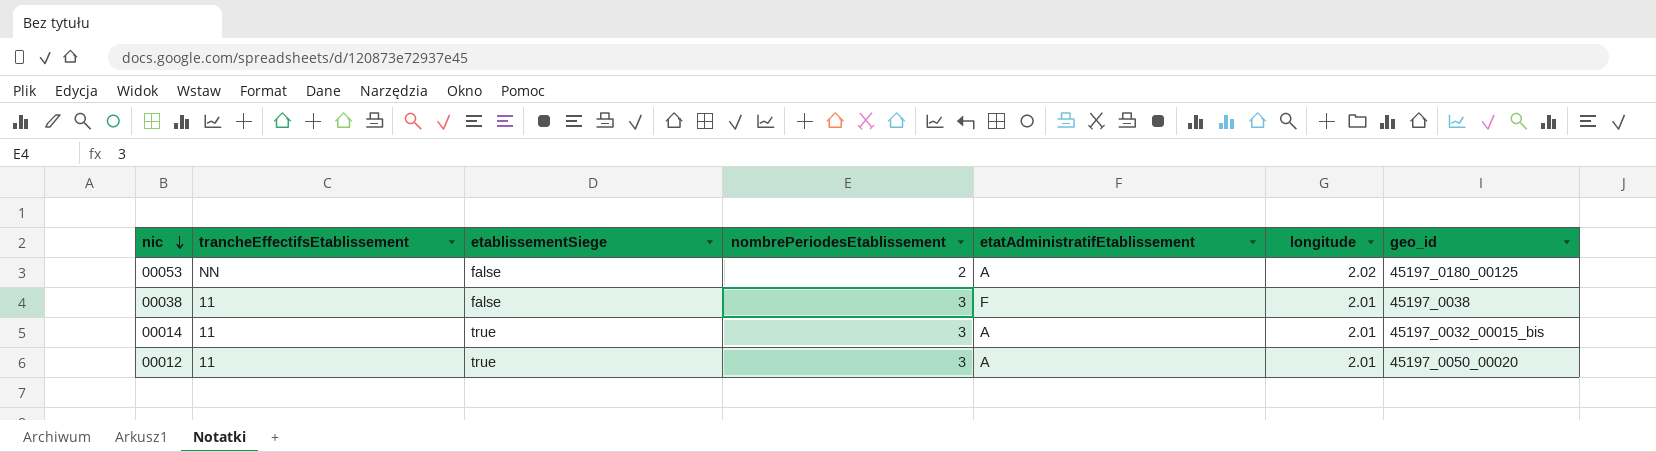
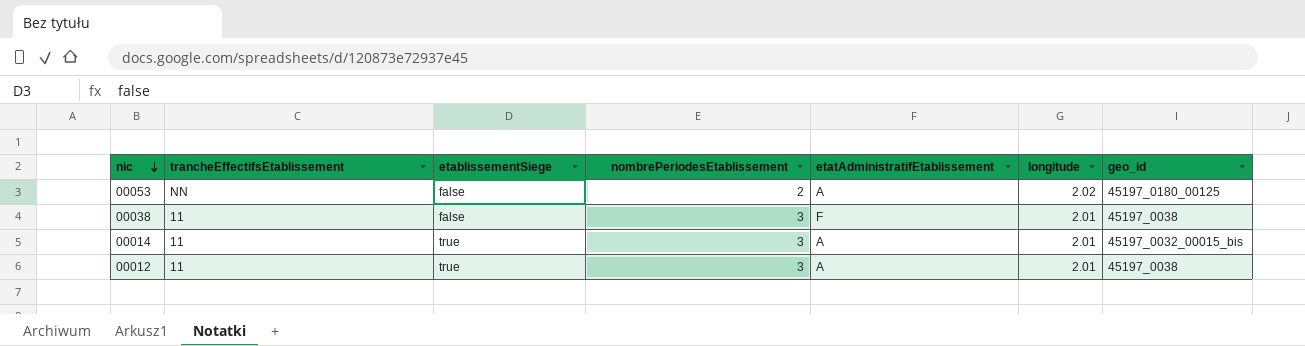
00012 | geo_id: 45197_0050_00020 -> 45197_0038

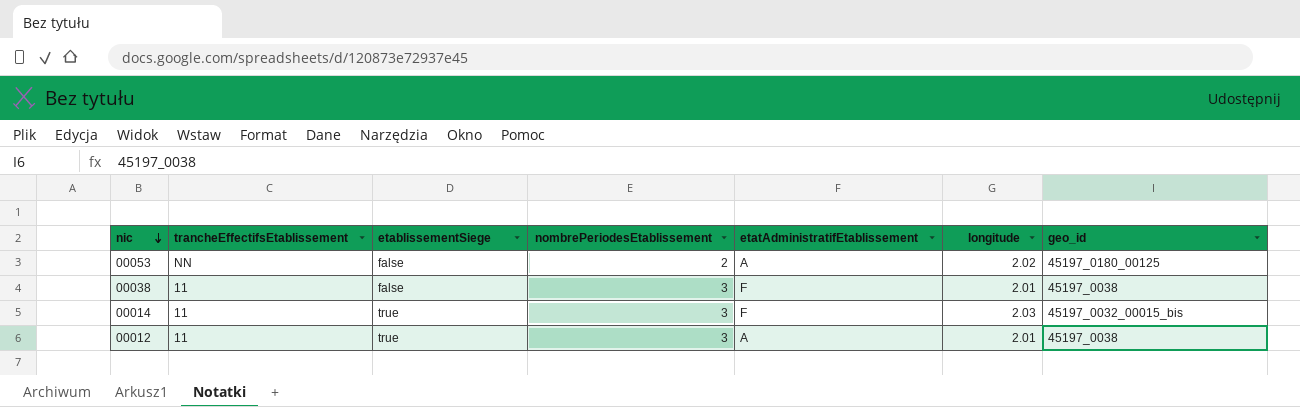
00014 | etatAdministratifEtablissement: A -> F
00014 | longitude: 2.01 -> 2.03

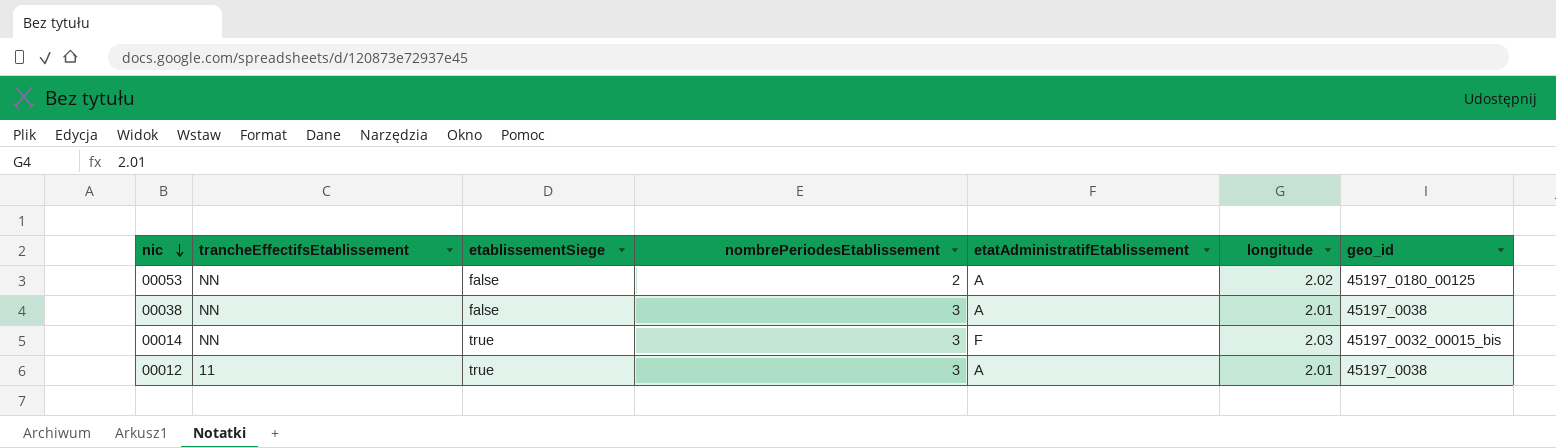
00038 | trancheEffectifsEtablissement: 11 -> NN
00038 | etatAdministratifEtablissement: F -> A
00014 | trancheEffectifsEtablissement: 11 -> NN

